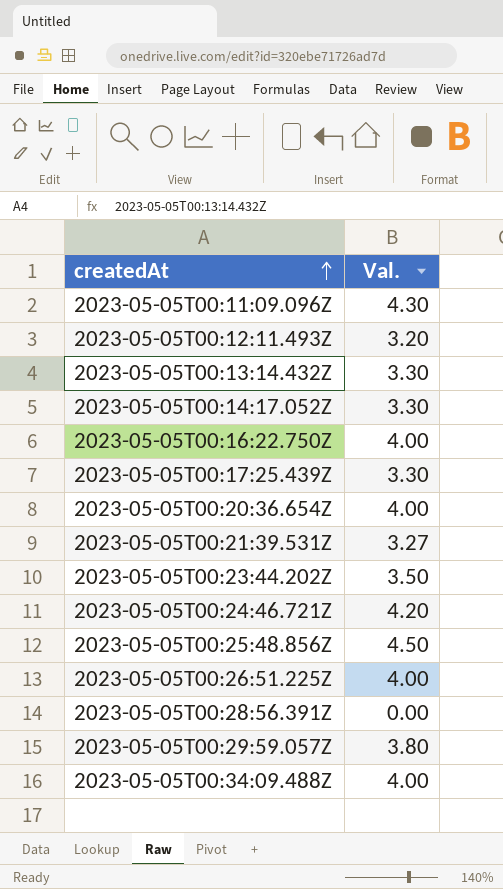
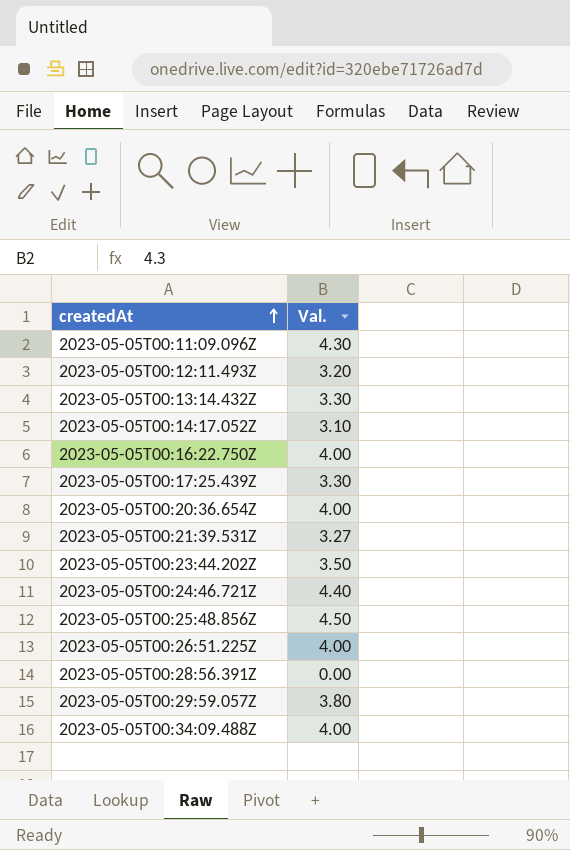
2023-05-05T00:14:17.052Z | Val.: 3.30 -> 3.10
2023-05-05T00:24:46.721Z | Val.: 4.20 -> 4.40

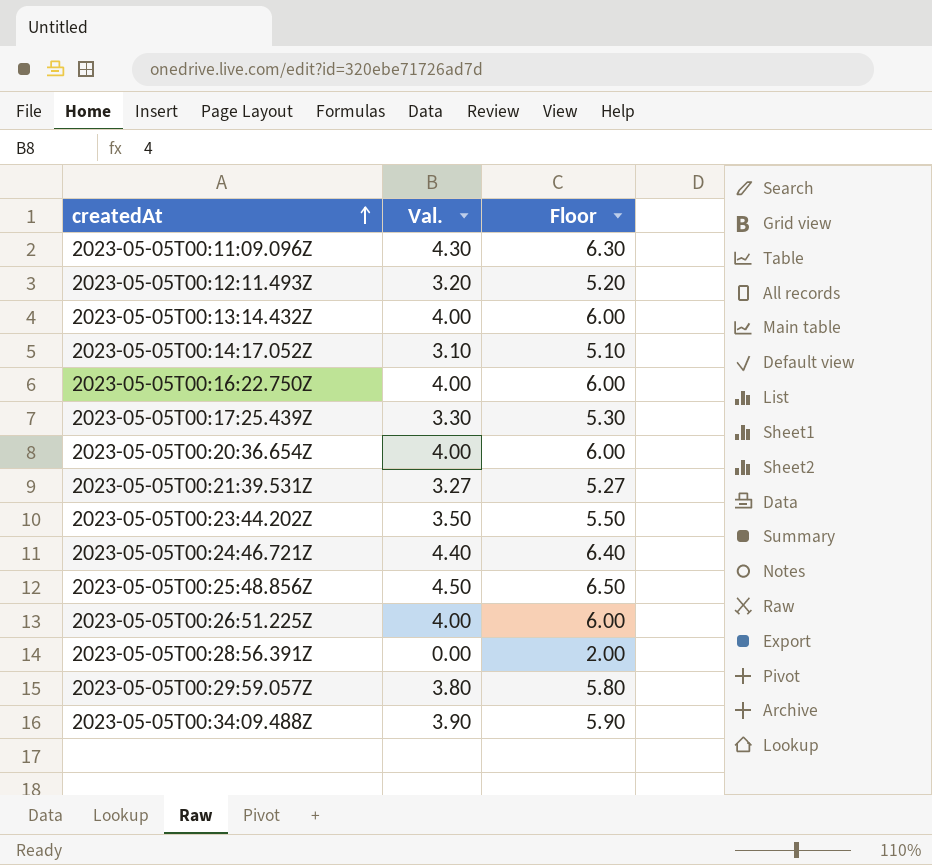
column Floor | formula: none -> [Val.] + 2
2023-05-05T00:13:14.432Z | Val.: 3.30 -> 4.00
2023-05-05T00:34:09.488Z | Val.: 4.00 -> 3.90

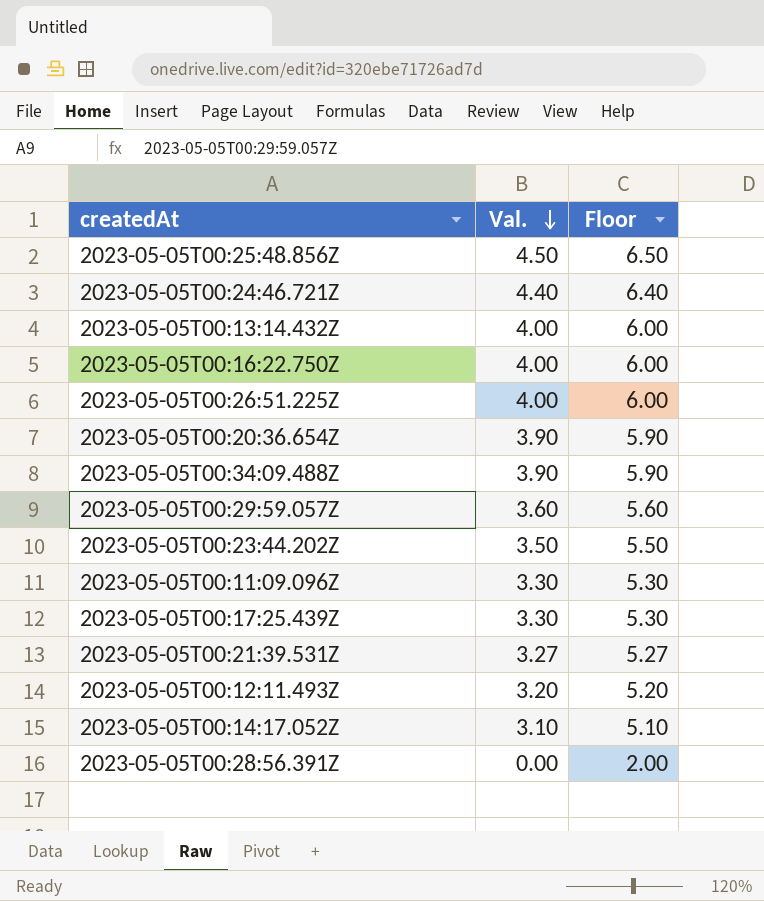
row order: createdAt ascending -> Val. descending
2023-05-05T00:20:36.654Z | Val.: 4.00 -> 3.90
2023-05-05T00:20:36.654Z | Floor: 6.00 -> 5.90
2023-05-05T00:29:59.057Z | Val.: 3.80 -> 3.60
2023-05-05T00:29:59.057Z | Floor: 5.80 -> 5.60
2023-05-05T00:11:09.096Z | Val.: 4.30 -> 3.30
2023-05-05T00:11:09.096Z | Floor: 6.30 -> 5.30

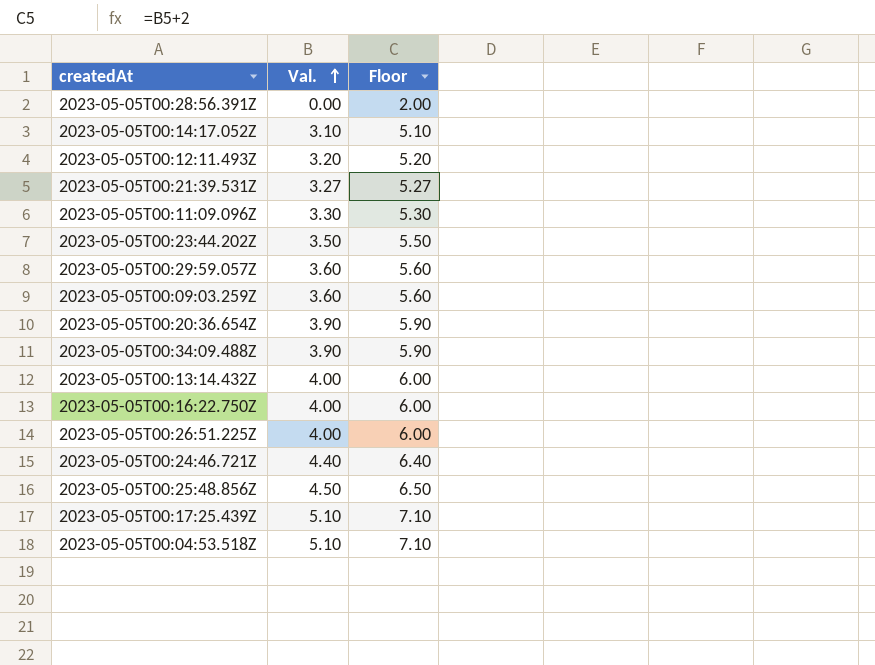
row order: Val. descending -> Val. ascending
row 2023-05-05T00:09:03.259Z: none -> 3.60 | 5.60
2023-05-05T00:17:25.439Z | Val.: 3.30 -> 5.10
2023-05-05T00:17:25.439Z | Floor: 5.30 -> 7.10
row 2023-05-05T00:04:53.518Z: none -> 5.10 | 7.10

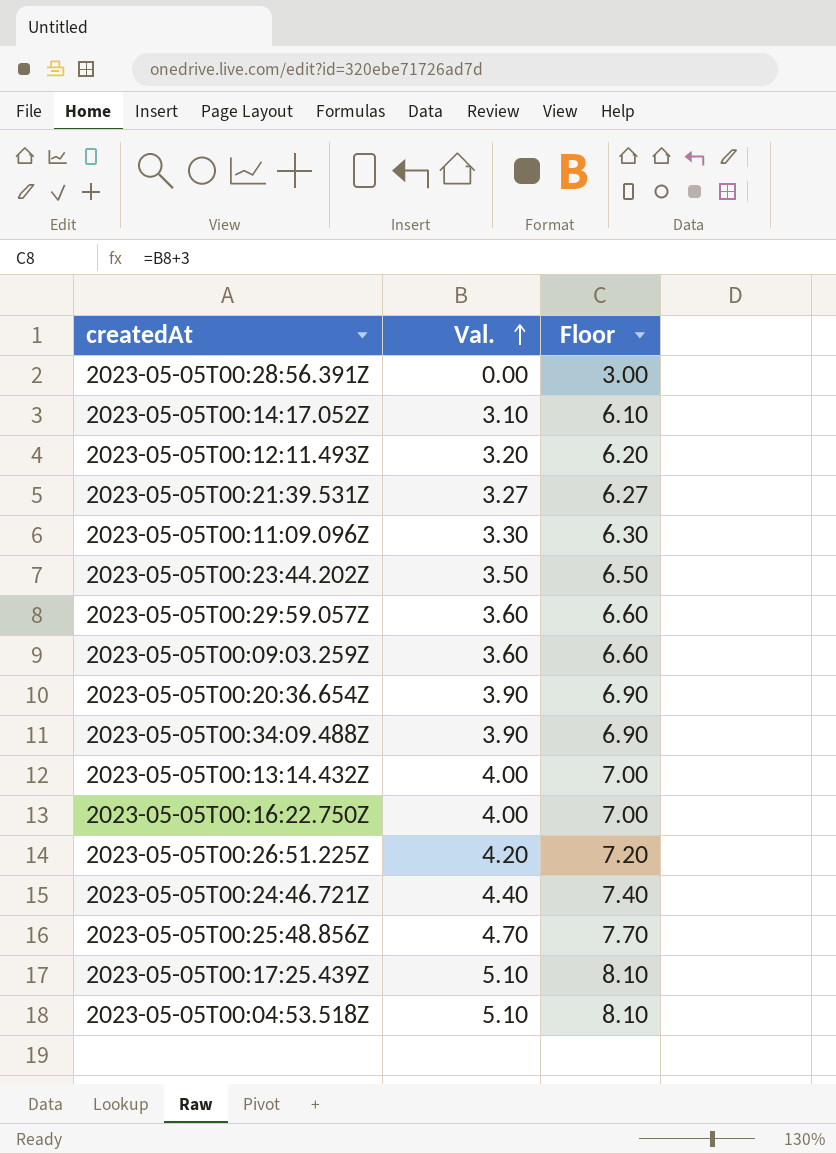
column Floor | formula: [Val.] + 2 -> [Val.] + 3
2023-05-05T00:26:51.225Z | Val.: 4.00 -> 4.20
2023-05-05T00:25:48.856Z | Val.: 4.50 -> 4.70

